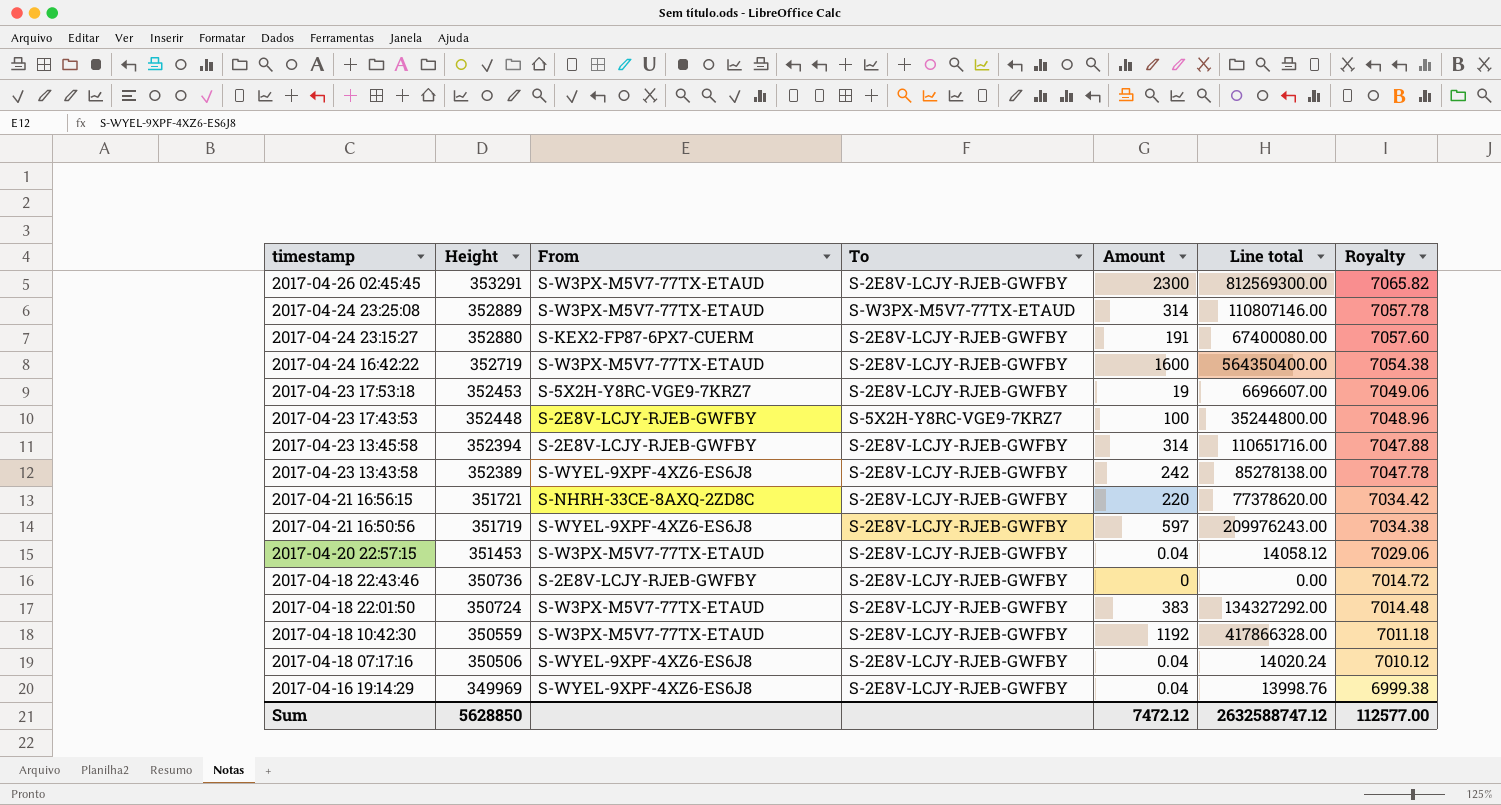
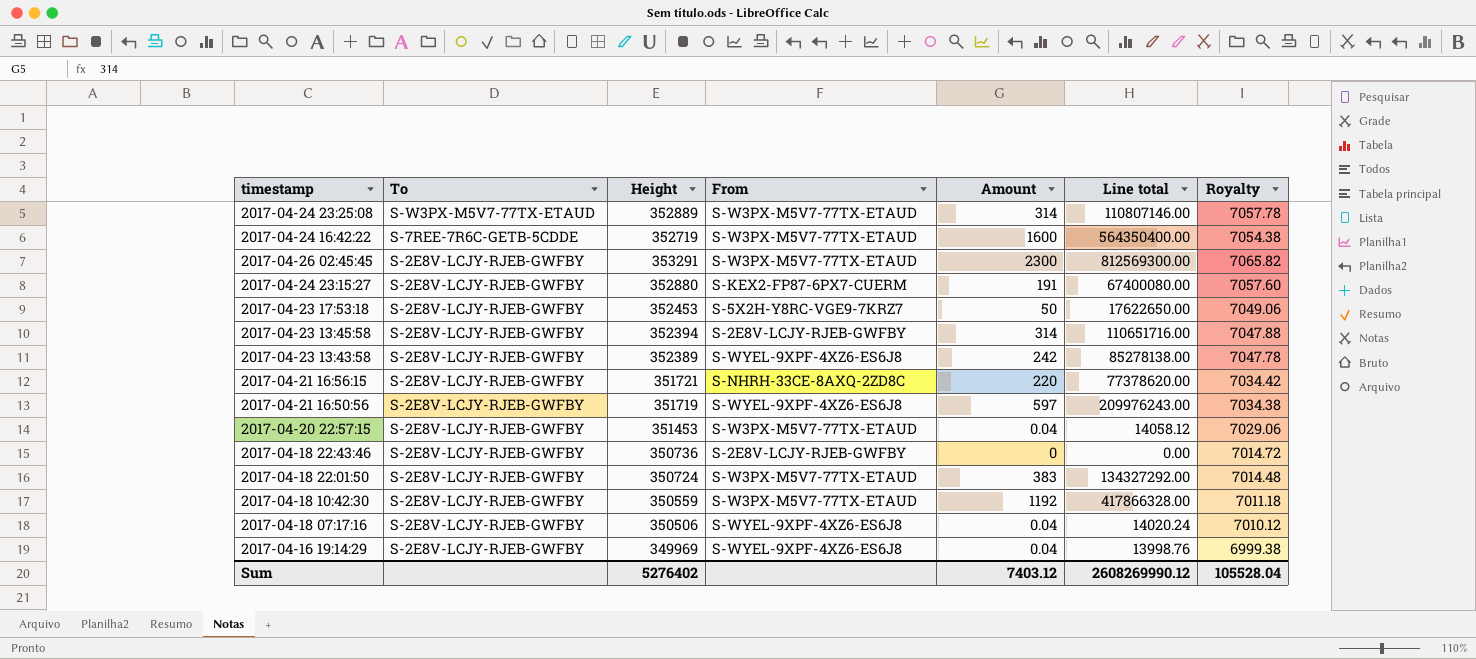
row order: timestamp descending -> To descending
column To | position: 4 -> 2
row 2017-04-23 17:43:53: 352448 | S-2E8V-LCJY-RJEB-GWFBY | S-5X2H-Y8RC-VGE9-7KRZ7 | 100 | 35244800.00 | 7048.96 -> none
2017-04-24 16:42:22 | To: S-2E8V-LCJY-RJEB-GWFBY -> S-7REE-7R6C-GETB-5CDDE
2017-04-23 17:53:18 | Amount: 19 -> 50
2017-04-23 17:53:18 | Line total: 6696607.00 -> 17622650.00
Sum | Height: 5628850 -> 5276402
Sum | Amount: 7472.12 -> 7403.12
Sum | Line total: 2632588747.12 -> 2608269990.12
Sum | Royalty: 112577.00 -> 105528.04

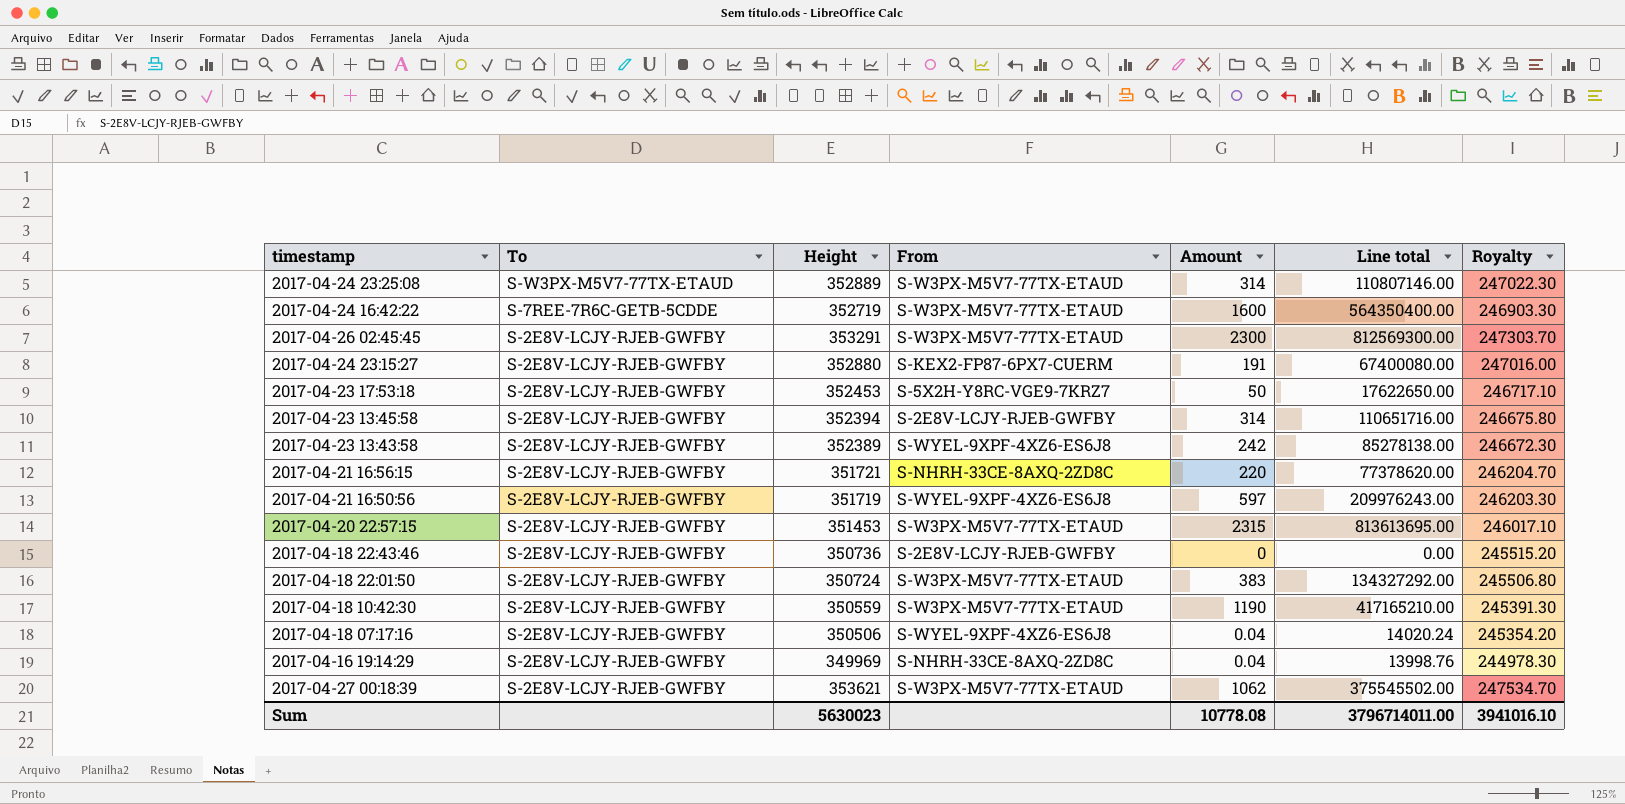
column Royalty | formula: [Height] * 0.02 -> [Height] * 0.7
2017-04-20 22:57:15 | Amount: 0.04 -> 2315
2017-04-20 22:57:15 | Line total: 14058.12 -> 813613695.00
2017-04-18 10:42:30 | Amount: 1192 -> 1190
2017-04-18 10:42:30 | Line total: 417866328.00 -> 417165210.00
2017-04-16 19:14:29 | From: S-WYEL-9XPF-4XZ6-ES6J8 -> S-NHRH-33CE-8AXQ-2ZD8C
row 2017-04-27 00:18:39: none -> S-2E8V-LCJY-RJEB-GWFBY | 353621 | S-W3PX-M5V7-77TX-ETAUD | 1062 | 375545502.00 | 247534.70
Sum | Height: 5276402 -> 5630023
Sum | Amount: 7403.12 -> 10778.08
Sum | Line total: 2608269990.12 -> 3796714011.00
Sum | Royalty: 105528.04 -> 3941016.10

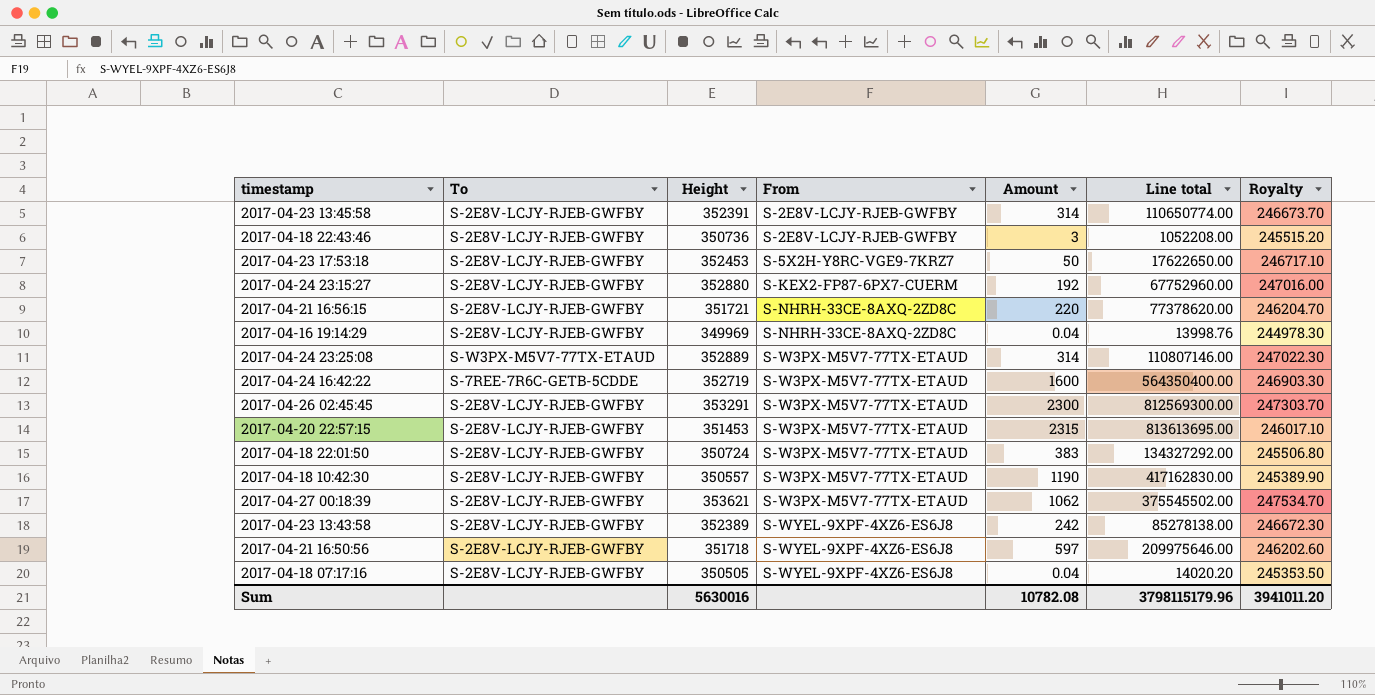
row order: To descending -> From ascending
2017-04-23 13:45:58 | Height: 352394 -> 352391
2017-04-23 13:45:58 | Line total: 110651716.00 -> 110650774.00
2017-04-23 13:45:58 | Royalty: 246675.80 -> 246673.70
2017-04-18 22:43:46 | Amount: 0 -> 3
2017-04-18 22:43:46 | Line total: 0.00 -> 1052208.00
2017-04-24 23:15:27 | Amount: 191 -> 192
2017-04-24 23:15:27 | Line total: 67400080.00 -> 67752960.00
2017-04-18 10:42:30 | Height: 350559 -> 350557
2017-04-18 10:42:30 | Line total: 417165210.00 -> 417162830.00
2017-04-18 10:42:30 | Royalty: 245391.30 -> 245389.90
2017-04-21 16:50:56 | Height: 351719 -> 351718
2017-04-21 16:50:56 | Line total: 209976243.00 -> 209975646.00
2017-04-21 16:50:56 | Royalty: 246203.30 -> 246202.60
2017-04-18 07:17:16 | Height: 350506 -> 350505
2017-04-18 07:17:16 | Line total: 14020.24 -> 14020.20
2017-04-18 07:17:16 | Royalty: 245354.20 -> 245353.50
Sum | Height: 5630023 -> 5630016
Sum | Amount: 10778.08 -> 10782.08
Sum | Line total: 3796714011.00 -> 3798115179.96
Sum | Royalty: 3941016.10 -> 3941011.20

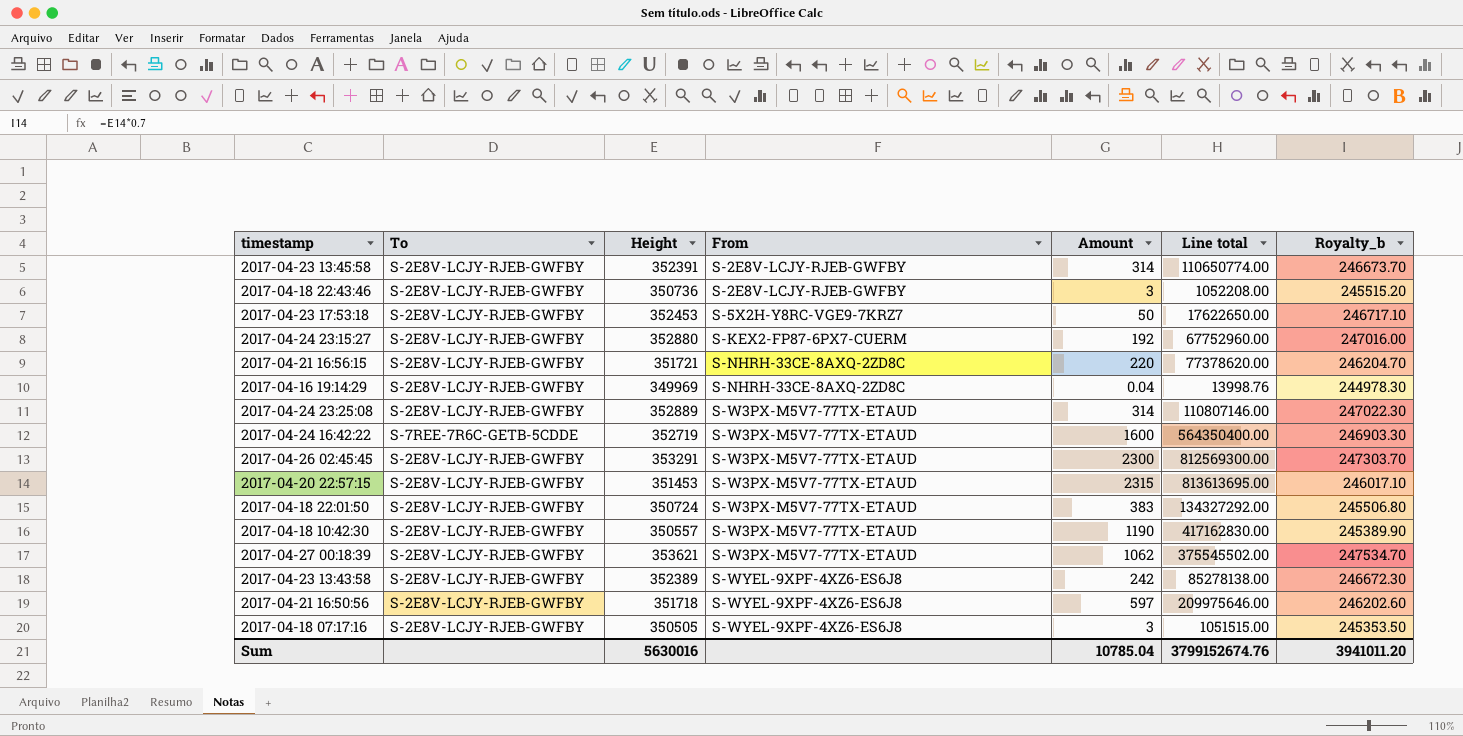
column name: Royalty -> Royalty_b
2017-04-24 23:25:08 | To: S-W3PX-M5V7-77TX-ETAUD -> S-2E8V-LCJY-RJEB-GWFBY
2017-04-18 07:17:16 | Amount: 0.04 -> 3
2017-04-18 07:17:16 | Line total: 14020.20 -> 1051515.00
Sum | Amount: 10782.08 -> 10785.04
Sum | Line total: 3798115179.96 -> 3799152674.76

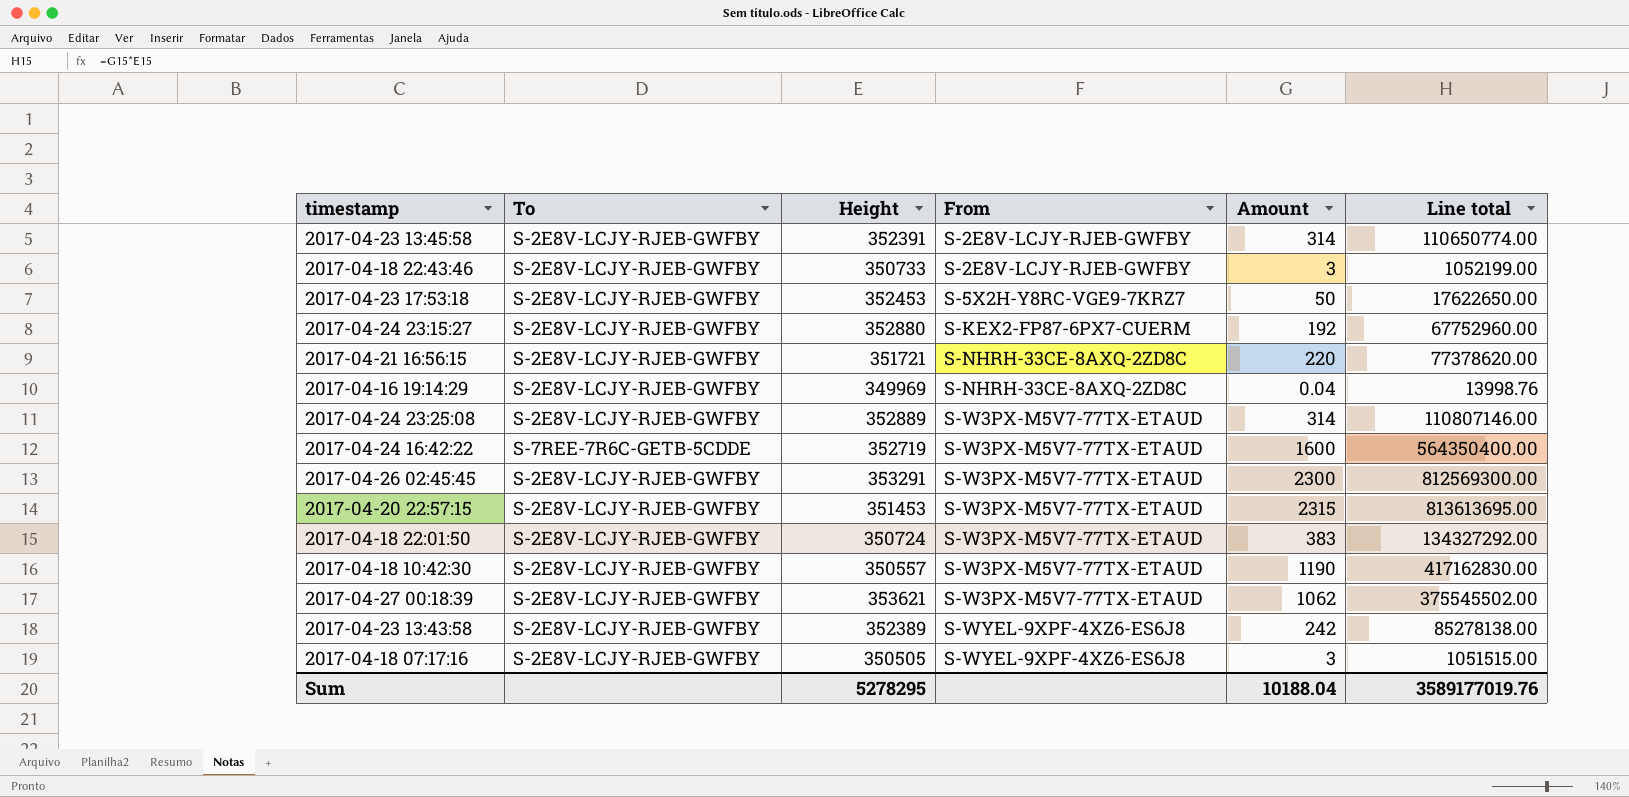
column Royalty_b | formula: [Height] * 0.7 -> none
row 2017-04-21 16:50:56: S-2E8V-LCJY-RJEB-GWFBY | 351718 | S-WYEL-9XPF-4XZ6-ES6J8 | 597 | 209975646.00 | 246202.60 -> none
2017-04-18 22:43:46 | Height: 350736 -> 350733
2017-04-18 22:43:46 | Line total: 1052208.00 -> 1052199.00
Sum | Height: 5630016 -> 5278295
Sum | Amount: 10785.04 -> 10188.04
Sum | Line total: 3799152674.76 -> 3589177019.76

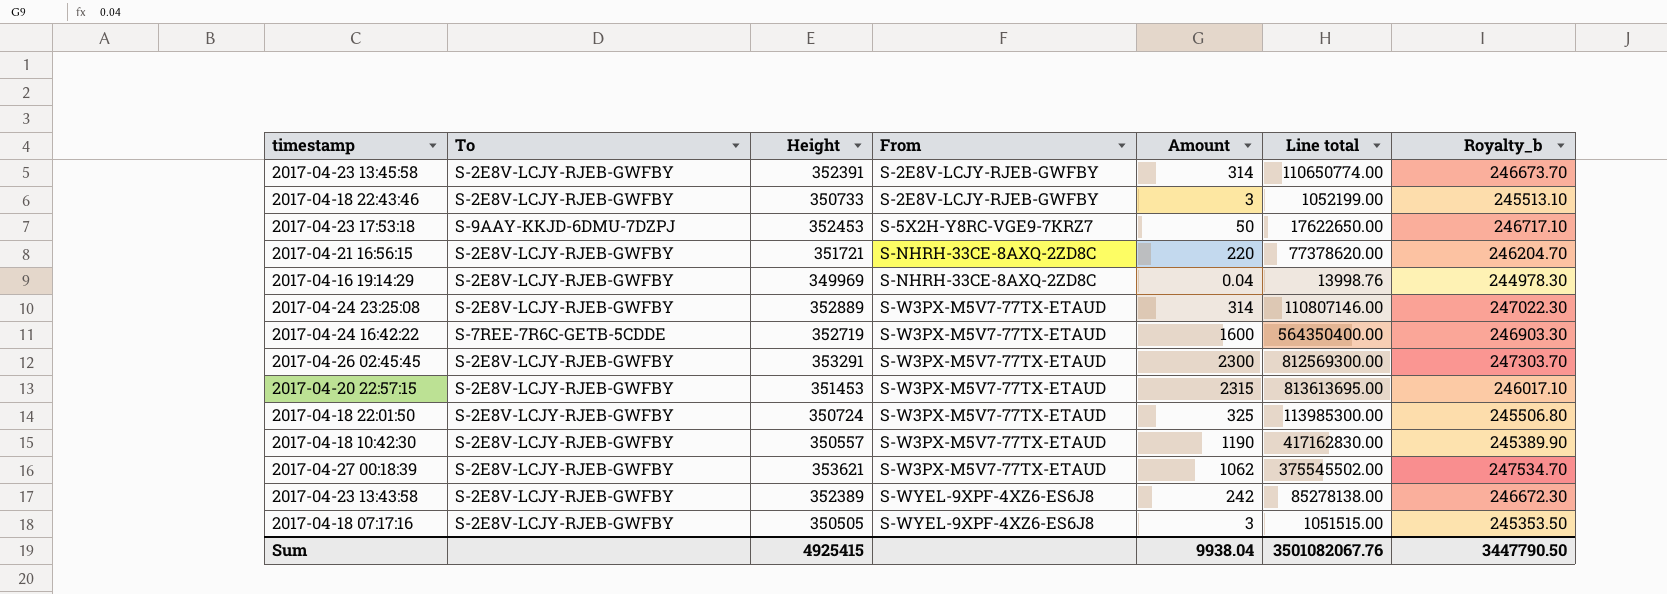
column Royalty_b | formula: none -> [Height] * 0.7
row 2017-04-24 23:15:27: S-2E8V-LCJY-RJEB-GWFBY | 352880 | S-KEX2-FP87-6PX7-CUERM | 192 | 67752960.00 -> none
2017-04-23 17:53:18 | To: S-2E8V-LCJY-RJEB-GWFBY -> S-9AAY-KKJD-6DMU-7DZPJ
2017-04-18 22:01:50 | Amount: 383 -> 325
2017-04-18 22:01:50 | Line total: 134327292.00 -> 113985300.00
Sum | Height: 5278295 -> 4925415
Sum | Amount: 10188.04 -> 9938.04
Sum | Line total: 3589177019.76 -> 3501082067.76

